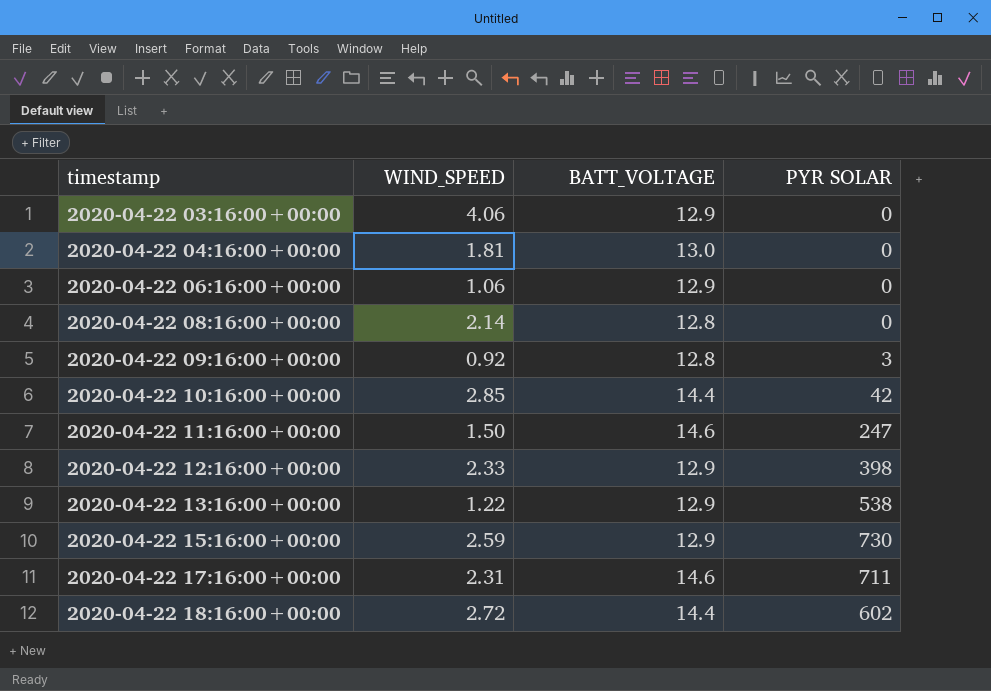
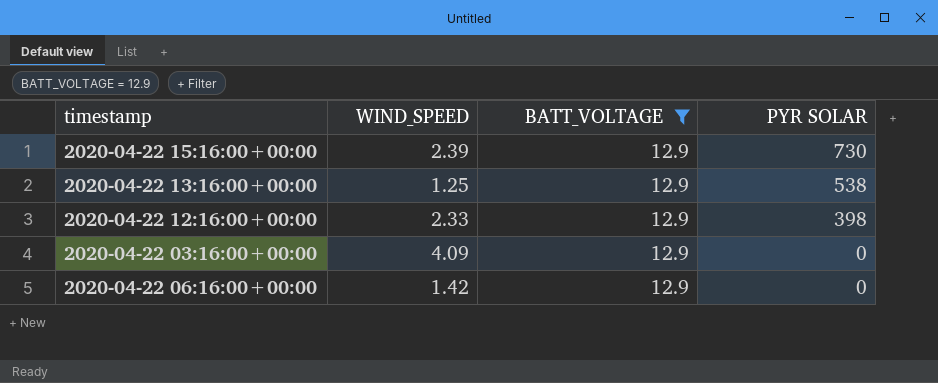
filter: none -> BATT_VOLTAGE = 12.9
row order: timestamp ascending -> PYR SOLAR descending
2020-04-22 15:16:00+00:00 | WIND_SPEED: 2.59 -> 2.39
2020-04-22 13:16:00+00:00 | WIND_SPEED: 1.22 -> 1.25
2020-04-22 03:16:00+00:00 | WIND_SPEED: 4.06 -> 4.09
2020-04-22 06:16:00+00:00 | WIND_SPEED: 1.06 -> 1.42

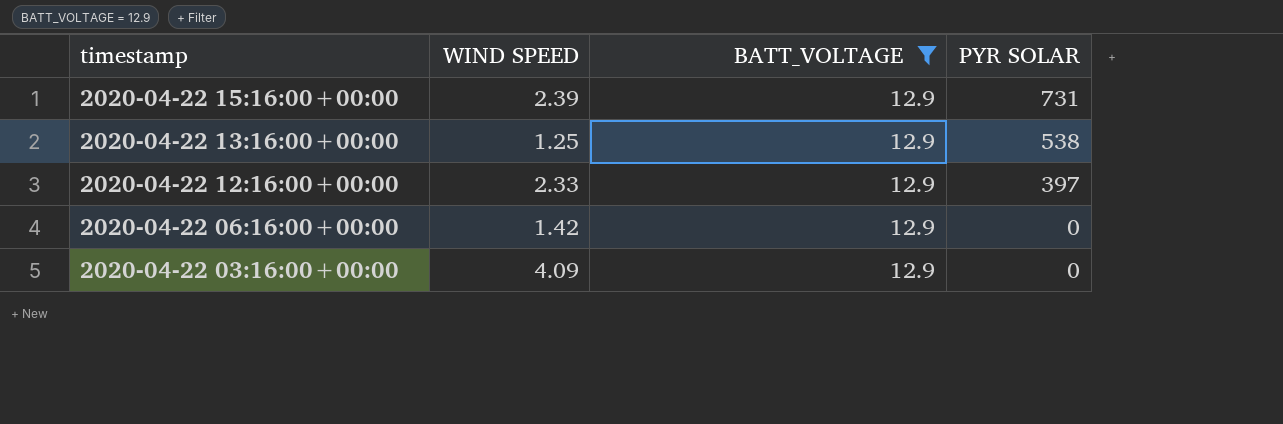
row order: PYR SOLAR descending -> timestamp descending
column name: WIND_SPEED -> WIND SPEED
2020-04-22 15:16:00+00:00 | PYR SOLAR: 730 -> 731
2020-04-22 12:16:00+00:00 | PYR SOLAR: 398 -> 397

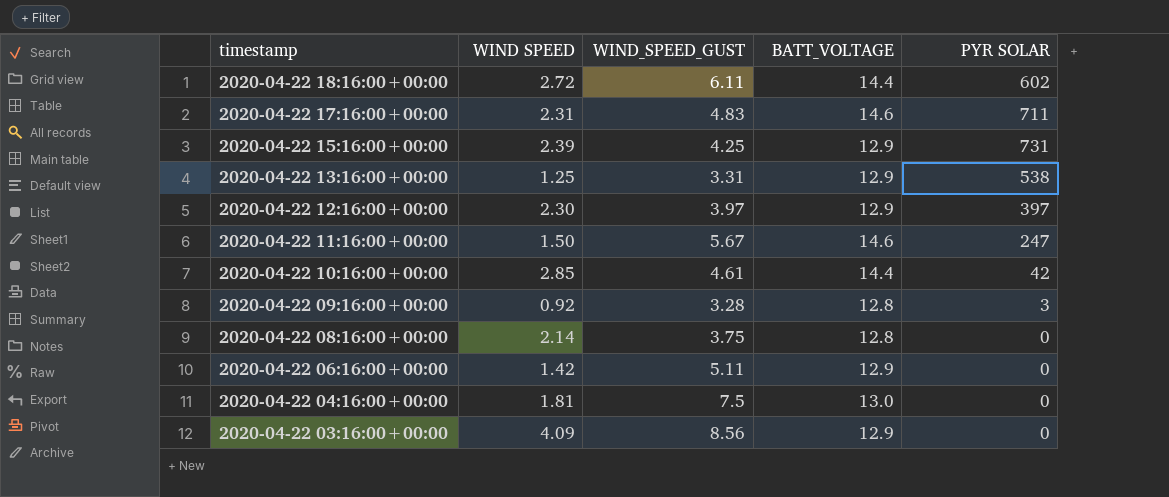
filter: BATT_VOLTAGE = 12.9 -> none
column WIND_SPEED_GUST | position: none -> 3
2020-04-22 12:16:00+00:00 | WIND SPEED: 2.33 -> 2.30

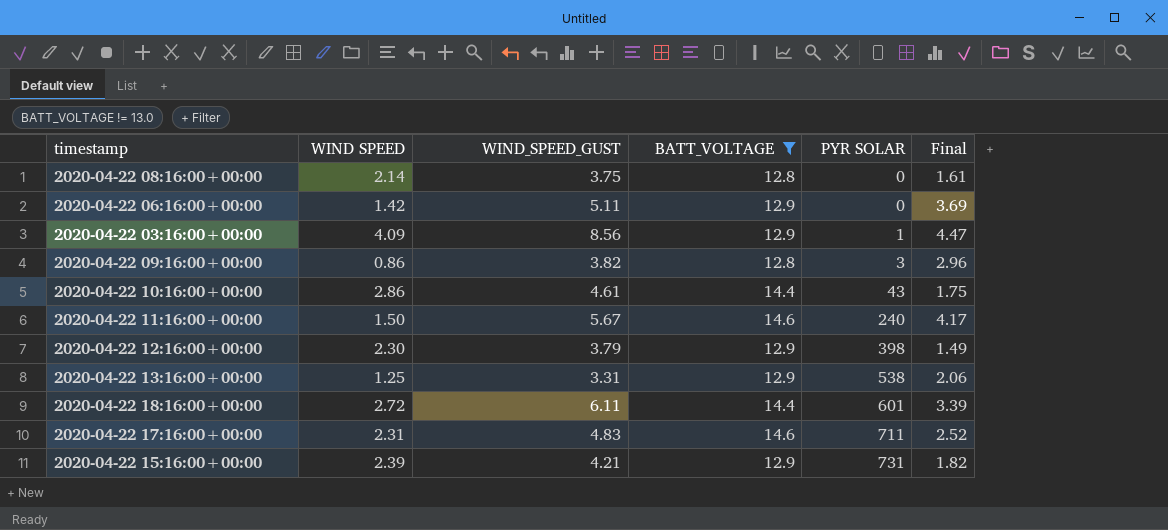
filter: none -> BATT_VOLTAGE != 13.0
row order: timestamp descending -> PYR SOLAR ascending
column Final | formula: none -> [WIND_SPEED_GUST] - [WIND SPEED]
2020-04-22 03:16:00+00:00 | PYR SOLAR: 0 -> 1
2020-04-22 09:16:00+00:00 | WIND SPEED: 0.92 -> 0.86
2020-04-22 09:16:00+00:00 | WIND_SPEED_GUST: 3.28 -> 3.82
2020-04-22 10:16:00+00:00 | WIND SPEED: 2.85 -> 2.86
2020-04-22 10:16:00+00:00 | PYR SOLAR: 42 -> 43
2020-04-22 11:16:00+00:00 | PYR SOLAR: 247 -> 240
2020-04-22 12:16:00+00:00 | WIND_SPEED_GUST: 3.97 -> 3.79
2020-04-22 12:16:00+00:00 | PYR SOLAR: 397 -> 398
2020-04-22 18:16:00+00:00 | PYR SOLAR: 602 -> 601
2020-04-22 15:16:00+00:00 | WIND_SPEED_GUST: 4.25 -> 4.21

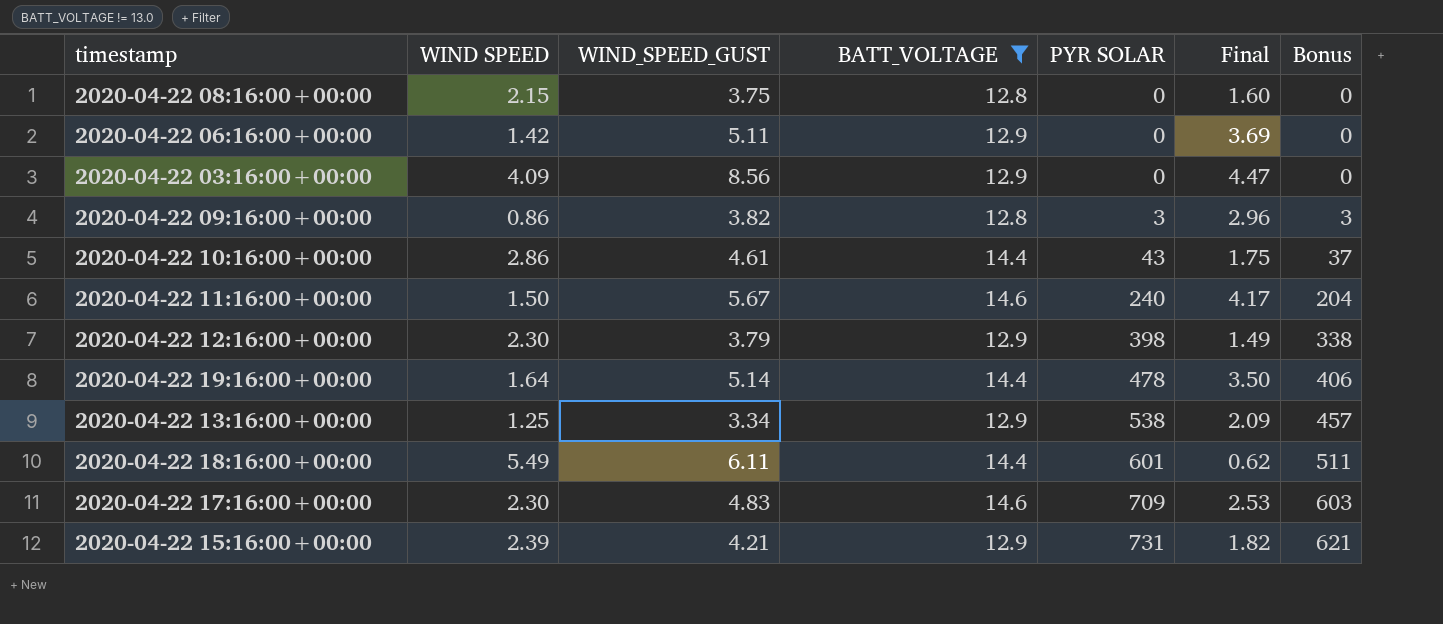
column Bonus | formula: none -> [PYR SOLAR] * 0.85
2020-04-22 08:16:00+00:00 | WIND SPEED: 2.14 -> 2.15
2020-04-22 08:16:00+00:00 | Final: 1.61 -> 1.60
2020-04-22 03:16:00+00:00 | PYR SOLAR: 1 -> 0
row 2020-04-22 19:16:00+00:00: none -> 1.64 | 5.14 | 14.4 | 478 | 3.50 | 406
2020-04-22 13:16:00+00:00 | WIND_SPEED_GUST: 3.31 -> 3.34
2020-04-22 13:16:00+00:00 | Final: 2.06 -> 2.09
2020-04-22 18:16:00+00:00 | WIND SPEED: 2.72 -> 5.49
2020-04-22 18:16:00+00:00 | Final: 3.39 -> 0.62
2020-04-22 17:16:00+00:00 | WIND SPEED: 2.31 -> 2.30
2020-04-22 17:16:00+00:00 | PYR SOLAR: 711 -> 709
2020-04-22 17:16:00+00:00 | Final: 2.52 -> 2.53

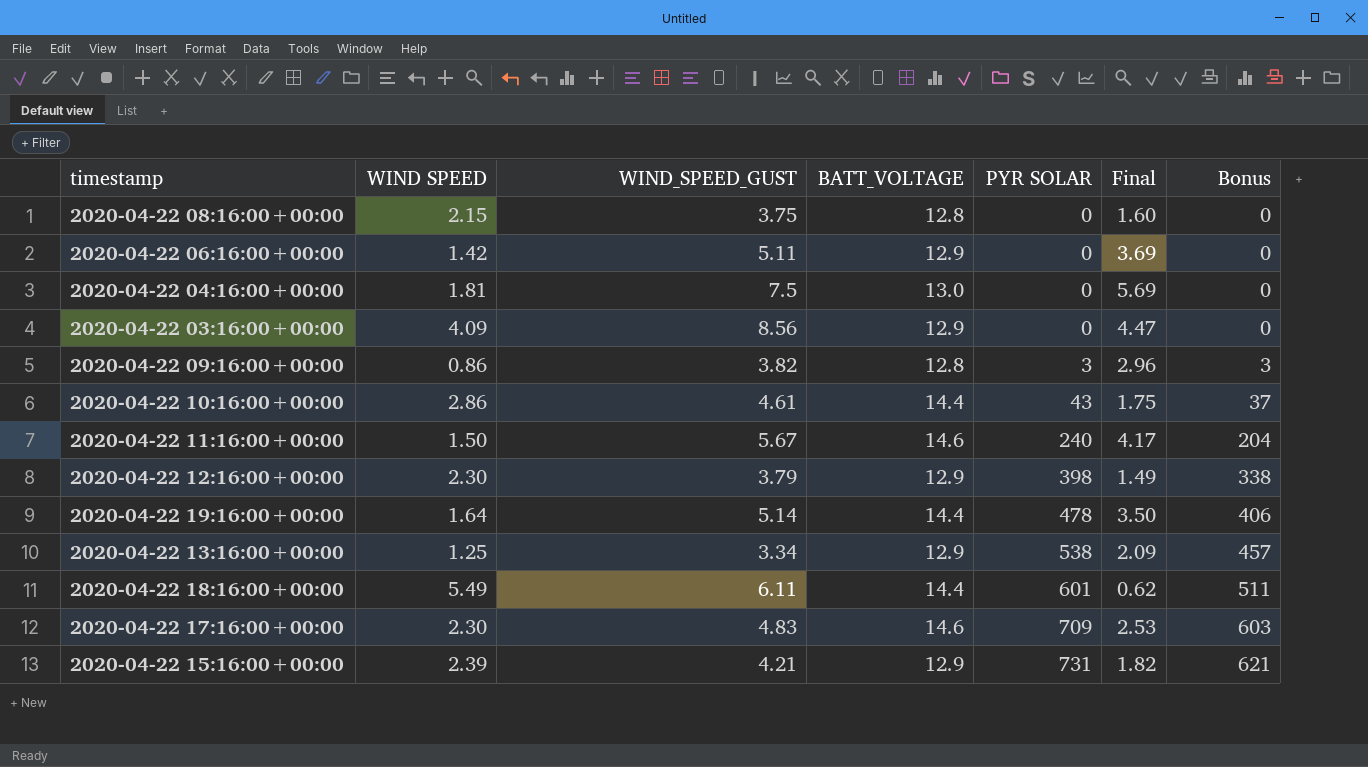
filter: BATT_VOLTAGE != 13.0 -> none

